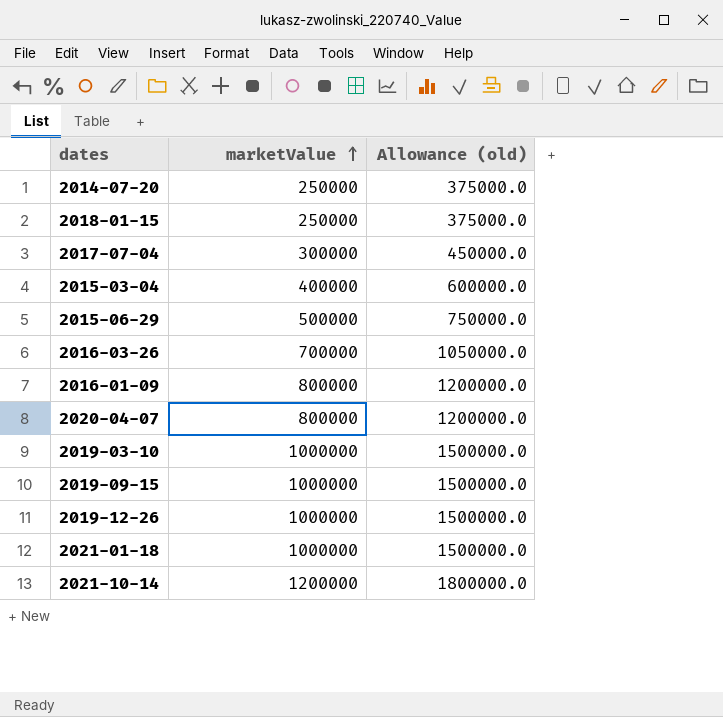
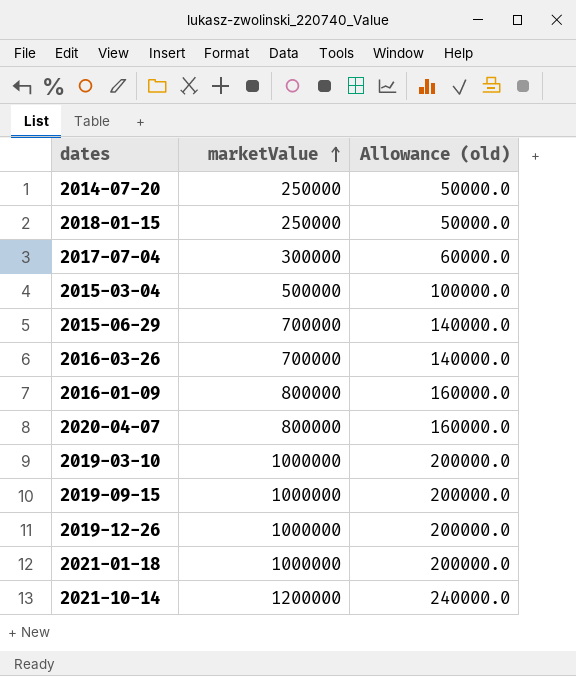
column Allowance (old) | formula: [marketValue] * 1.5 -> [marketValue] * 0.2
2015-03-04 | marketValue: 400000 -> 500000
2015-06-29 | marketValue: 500000 -> 700000

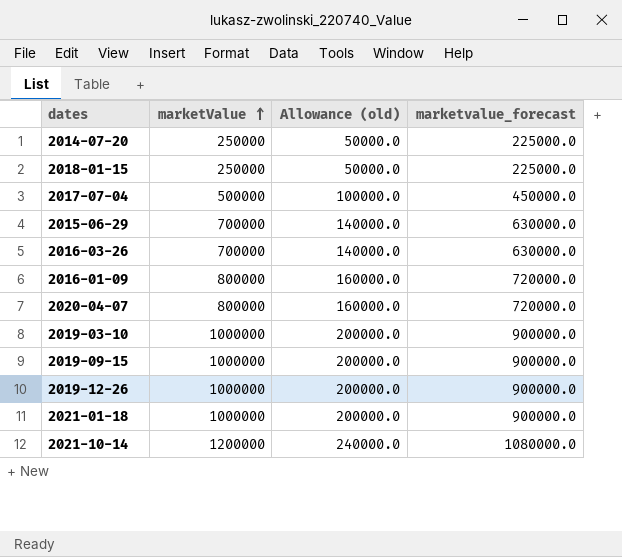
column marketvalue_forecast | formula: none -> [marketValue] * 0.9
row 2015-03-04: 500000 | 100000.0 -> none
2017-07-04 | marketValue: 300000 -> 500000
2017-07-04 | Allowance (old): 60000.0 -> 100000.0

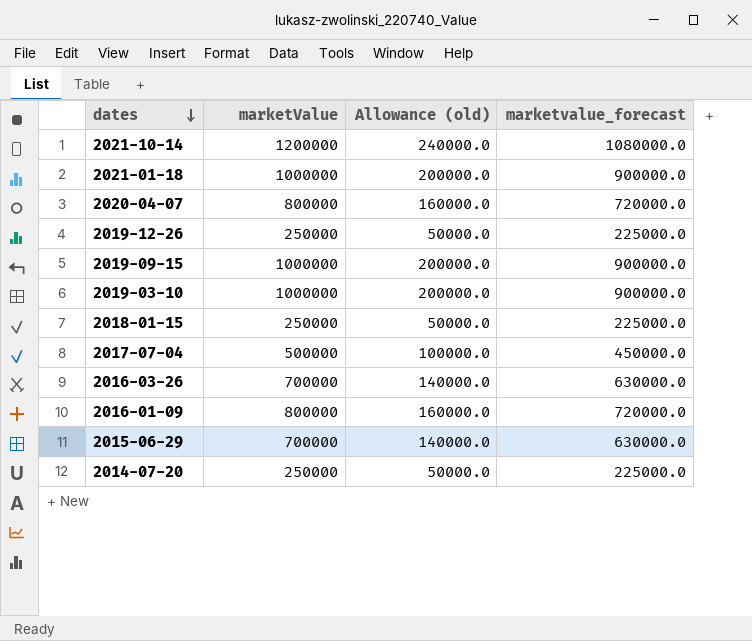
row order: marketValue ascending -> dates descending
2019-12-26 | marketValue: 1000000 -> 250000
2019-12-26 | Allowance (old): 200000.0 -> 50000.0
2019-12-26 | marketvalue_forecast: 900000.0 -> 225000.0

